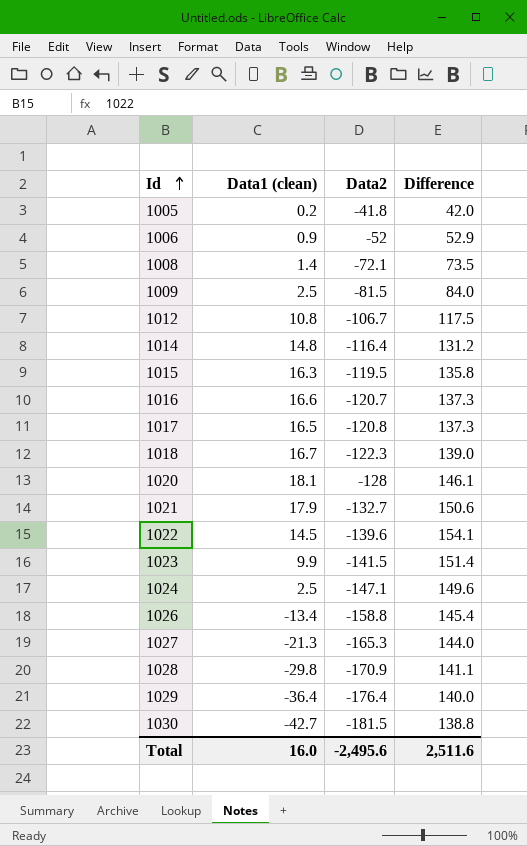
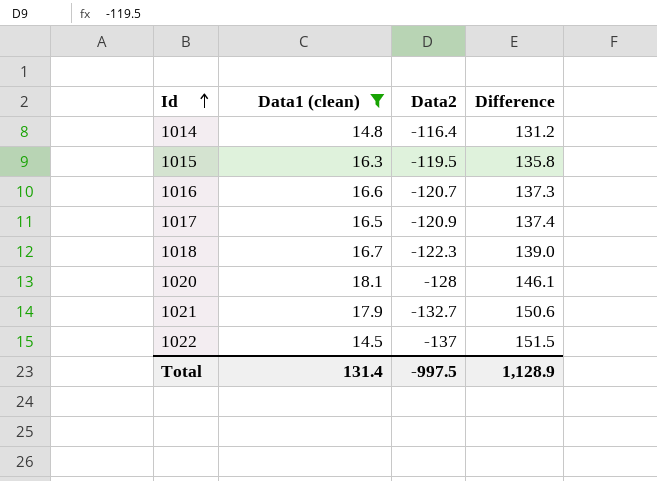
filter: none -> Data1 (clean) >= 14.5
1017 | Data2: -120.8 -> -120.9
1017 | Difference: 137.3 -> 137.4
1022 | Data2: -139.6 -> -137
1022 | Difference: 154.1 -> 151.5
Total | Data1 (clean): 16.0 -> 131.4
Total | Data2: -2,495.6 -> -997.5
Total | Difference: 2,511.6 -> 1,128.9

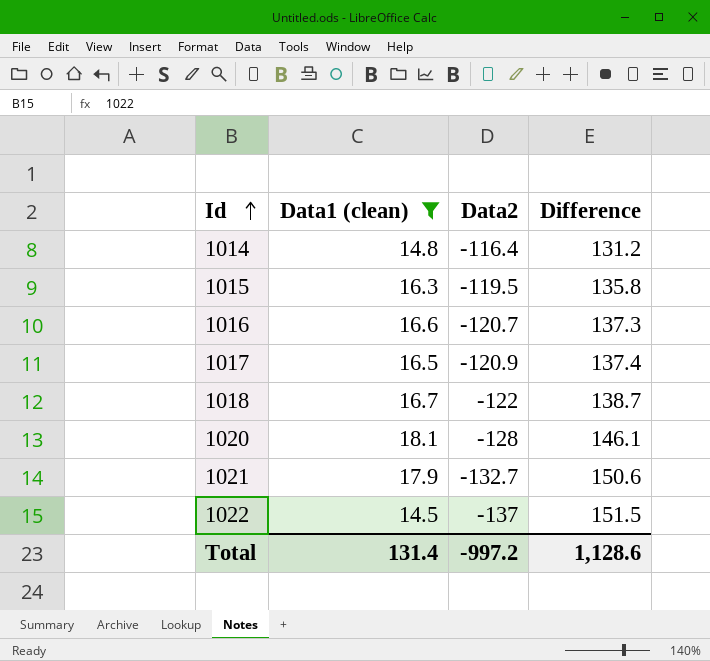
1018 | Data2: -122.3 -> -122
1018 | Difference: 139.0 -> 138.7
Total | Data2: -997.5 -> -997.2
Total | Difference: 1,128.9 -> 1,128.6

